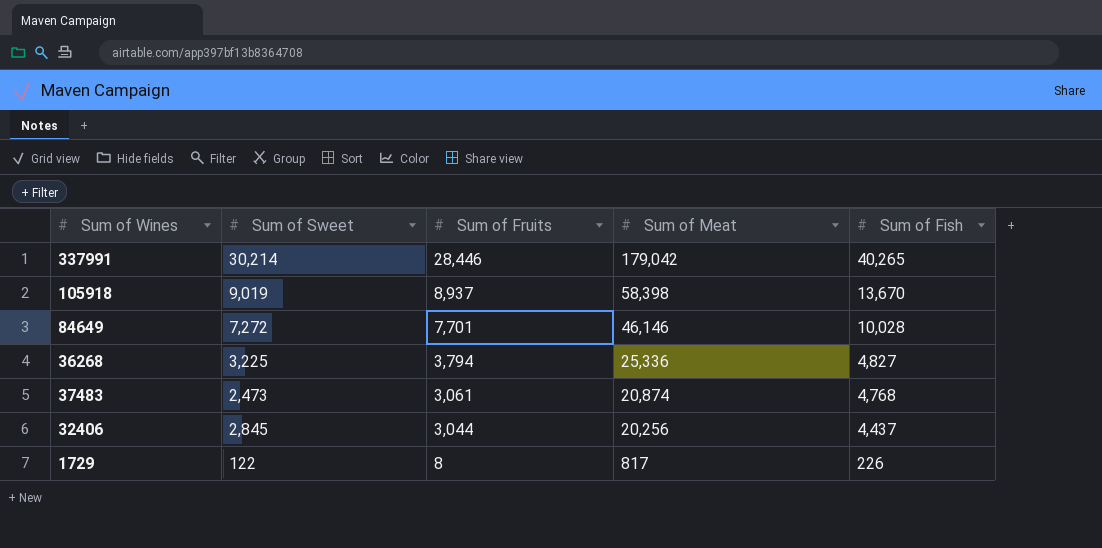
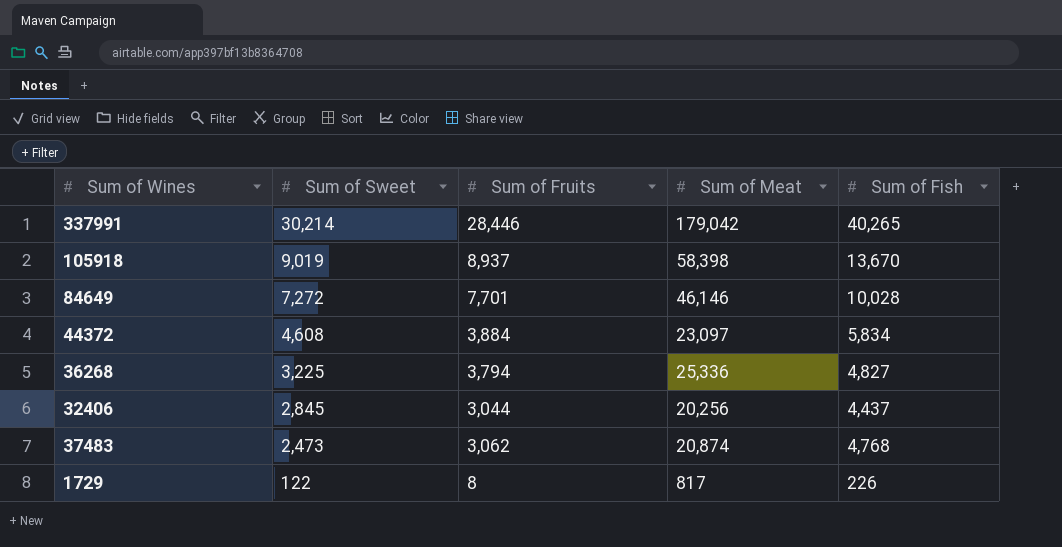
row order: Sum of Fruits descending -> Sum of Sweet descending
row 44372: none -> 4,608 | 3,884 | 23,097 | 5,834
37483 | Sum of Fruits: 3,061 -> 3,062

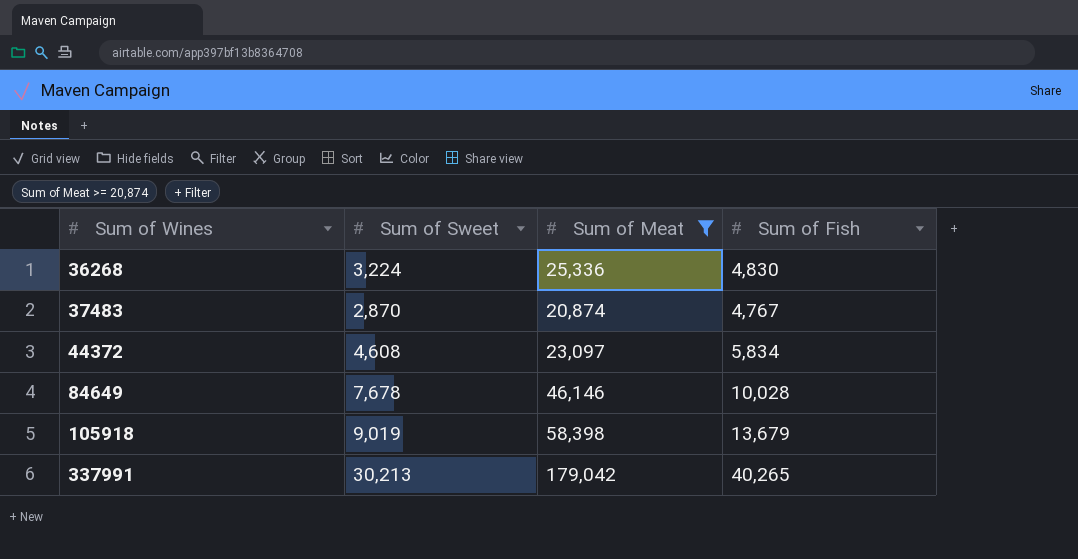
filter: none -> Sum of Meat >= 20,874
row order: Sum of Sweet descending -> Sum of Wines ascending
column Sum of Fruits | position: 3 -> none
36268 | Sum of Sweet: 3,225 -> 3,224
36268 | Sum of Fish: 4,827 -> 4,830
37483 | Sum of Sweet: 2,473 -> 2,870
37483 | Sum of Fish: 4,768 -> 4,767
84649 | Sum of Sweet: 7,272 -> 7,678
105918 | Sum of Fish: 13,670 -> 13,679
337991 | Sum of Sweet: 30,214 -> 30,213

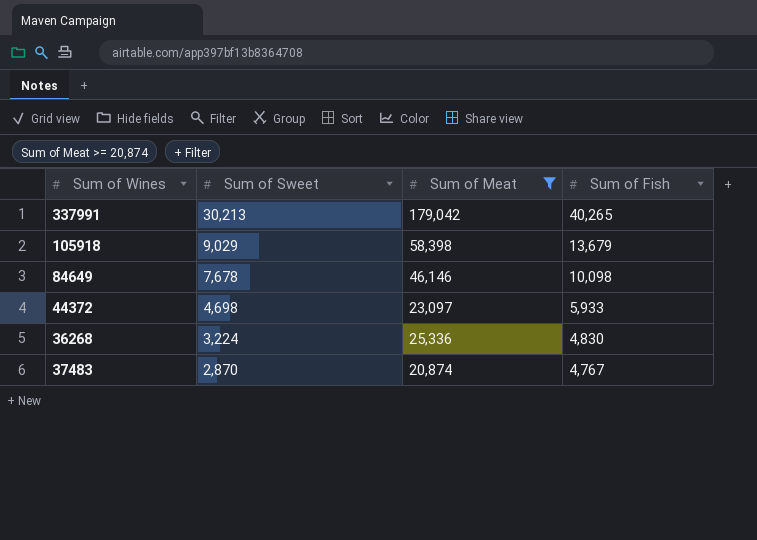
row order: Sum of Wines ascending -> Sum of Sweet descending
105918 | Sum of Sweet: 9,019 -> 9,029
84649 | Sum of Fish: 10,028 -> 10,098
44372 | Sum of Sweet: 4,608 -> 4,698
44372 | Sum of Fish: 5,834 -> 5,933

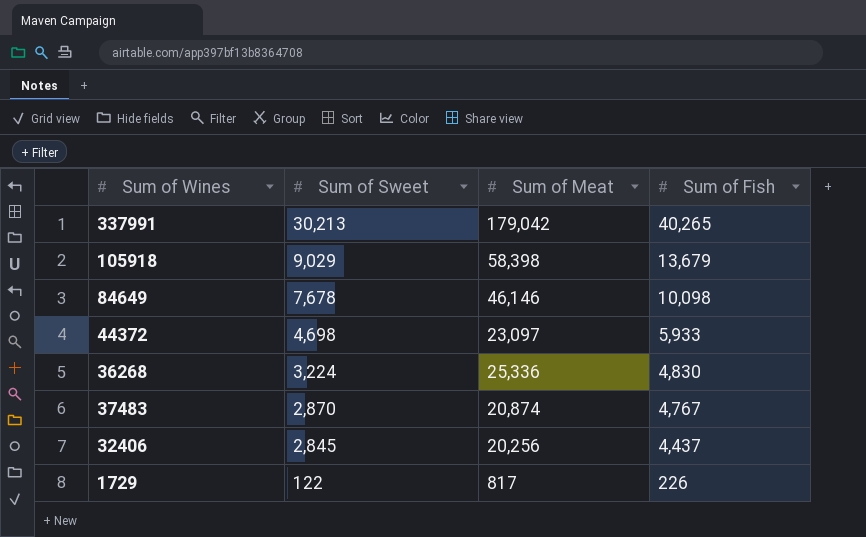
filter: Sum of Meat >= 20,874 -> none

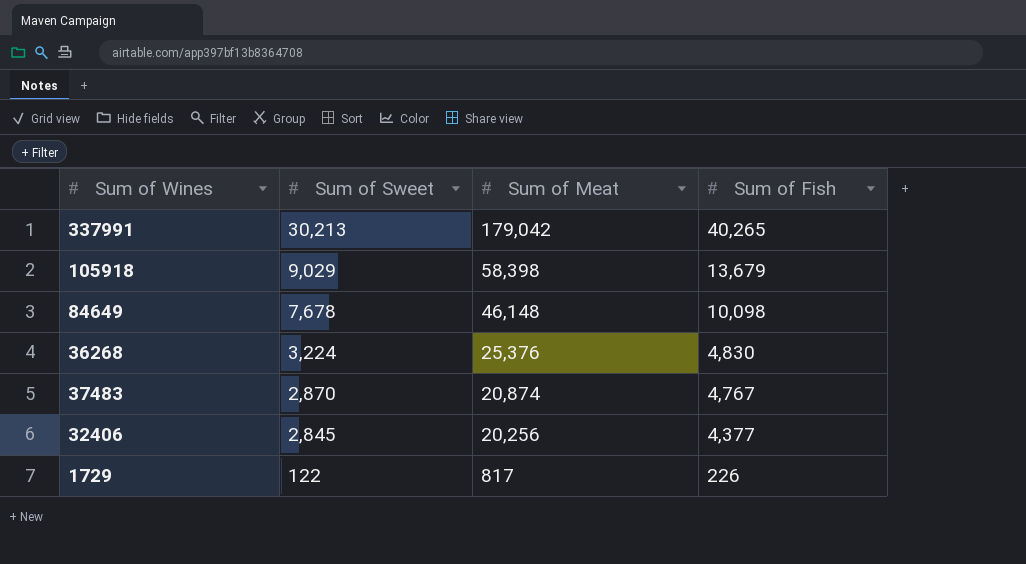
row 44372: 4,698 | 23,097 | 5,933 -> none
84649 | Sum of Meat: 46,146 -> 46,148
36268 | Sum of Meat: 25,336 -> 25,376
32406 | Sum of Fish: 4,437 -> 4,377

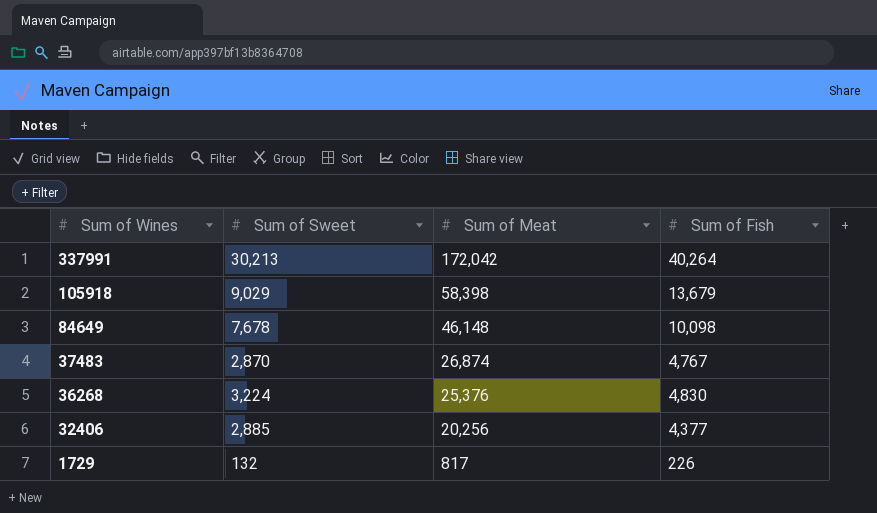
row order: Sum of Sweet descending -> Sum of Wines descending
337991 | Sum of Meat: 179,042 -> 172,042
337991 | Sum of Fish: 40,265 -> 40,264
37483 | Sum of Meat: 20,874 -> 26,874
32406 | Sum of Sweet: 2,845 -> 2,885
1729 | Sum of Sweet: 122 -> 132

